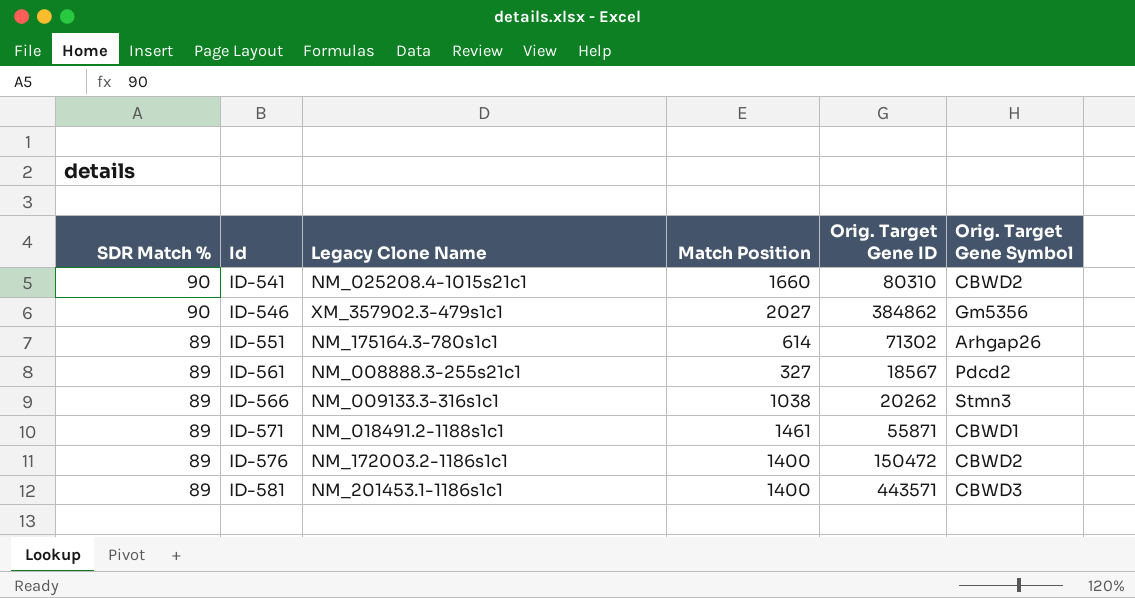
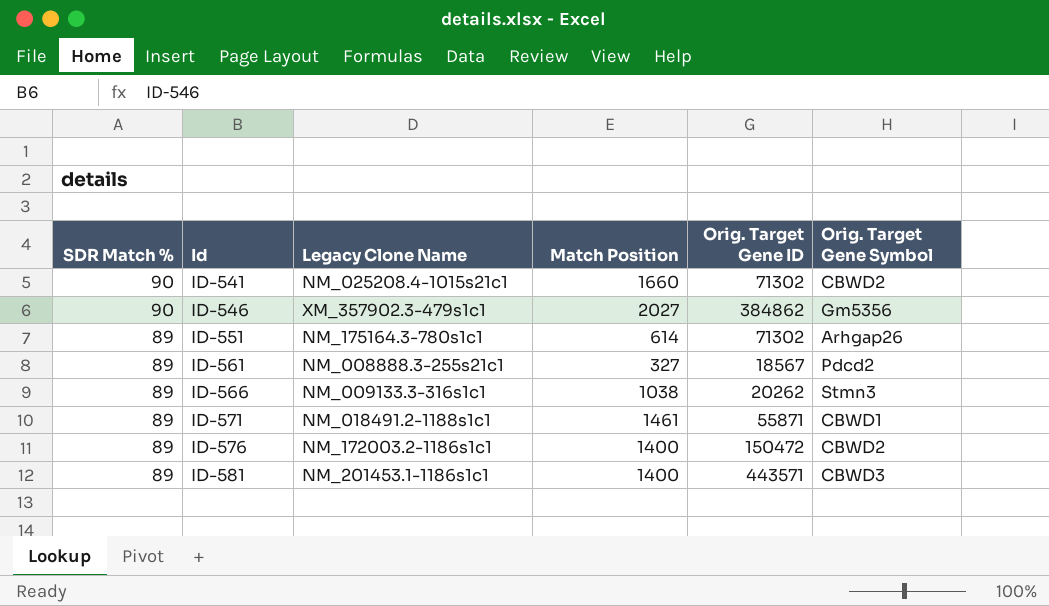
ID-541 | Orig. Target Gene ID: 80310 -> 71302

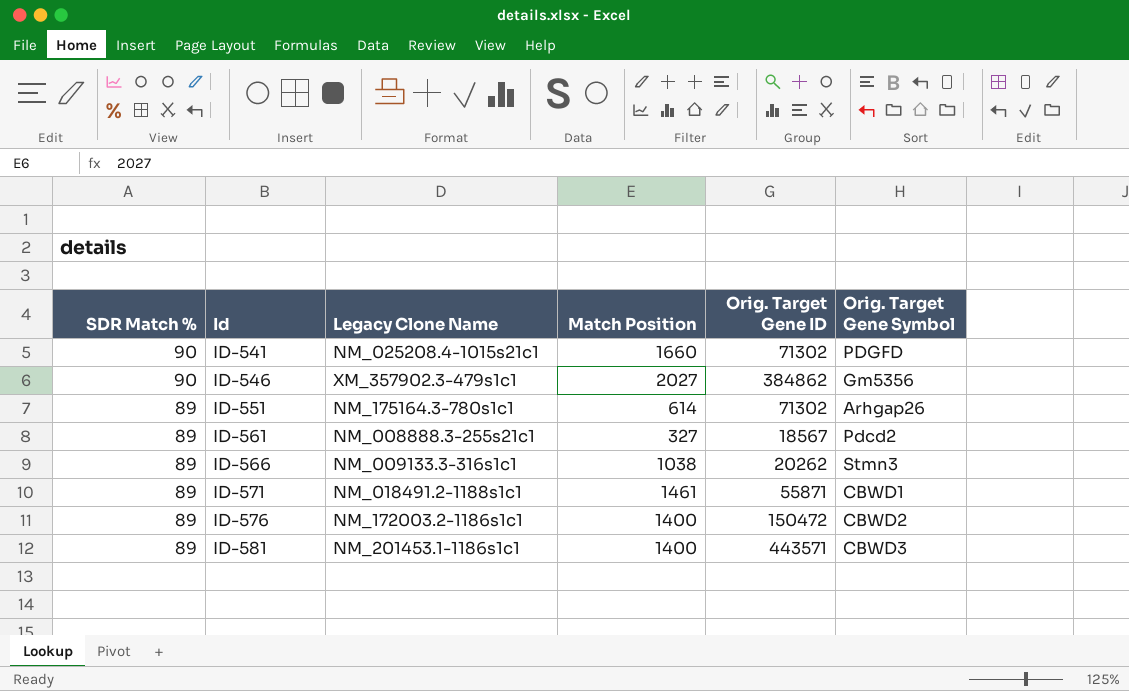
ID-541 | Orig. Target Gene Symbol: CBWD2 -> PDGFD

